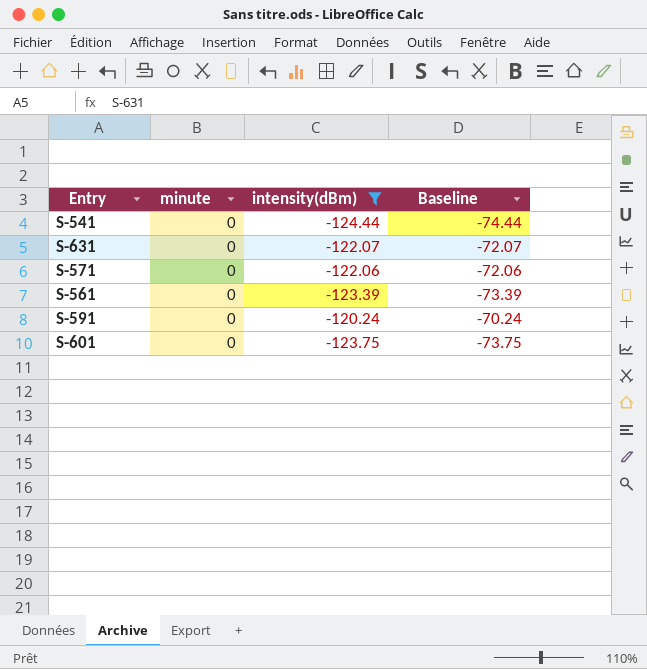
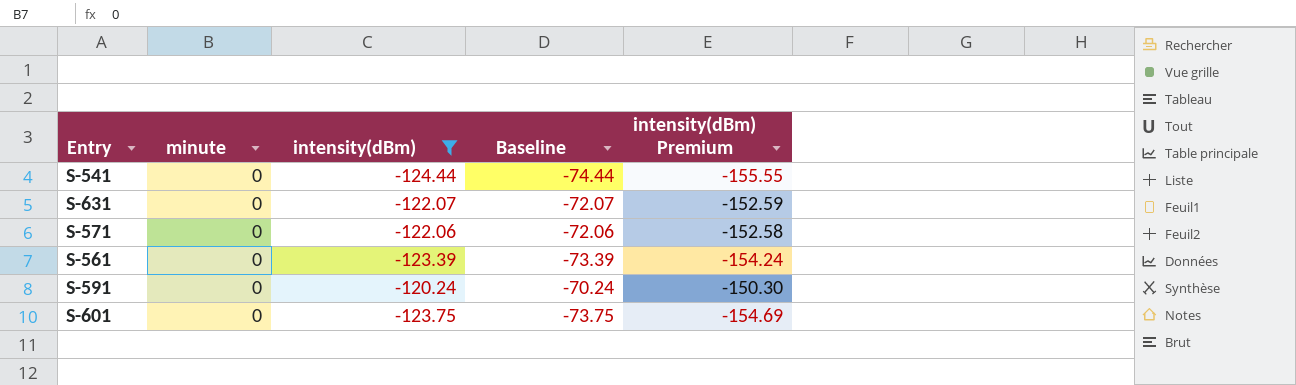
column intensity(dBm) Premium | formula: none -> [intensity(dBm)] * 1.25

